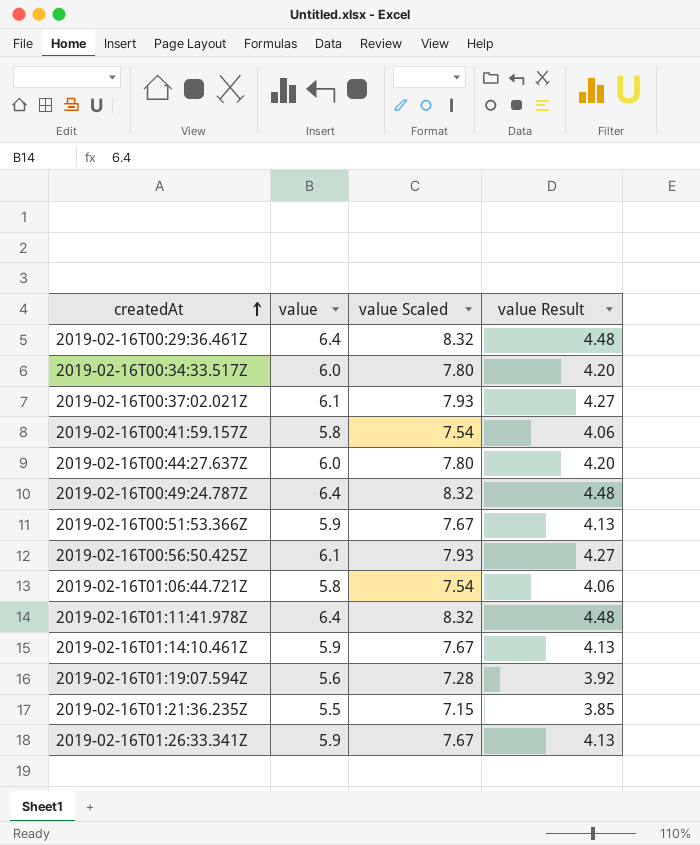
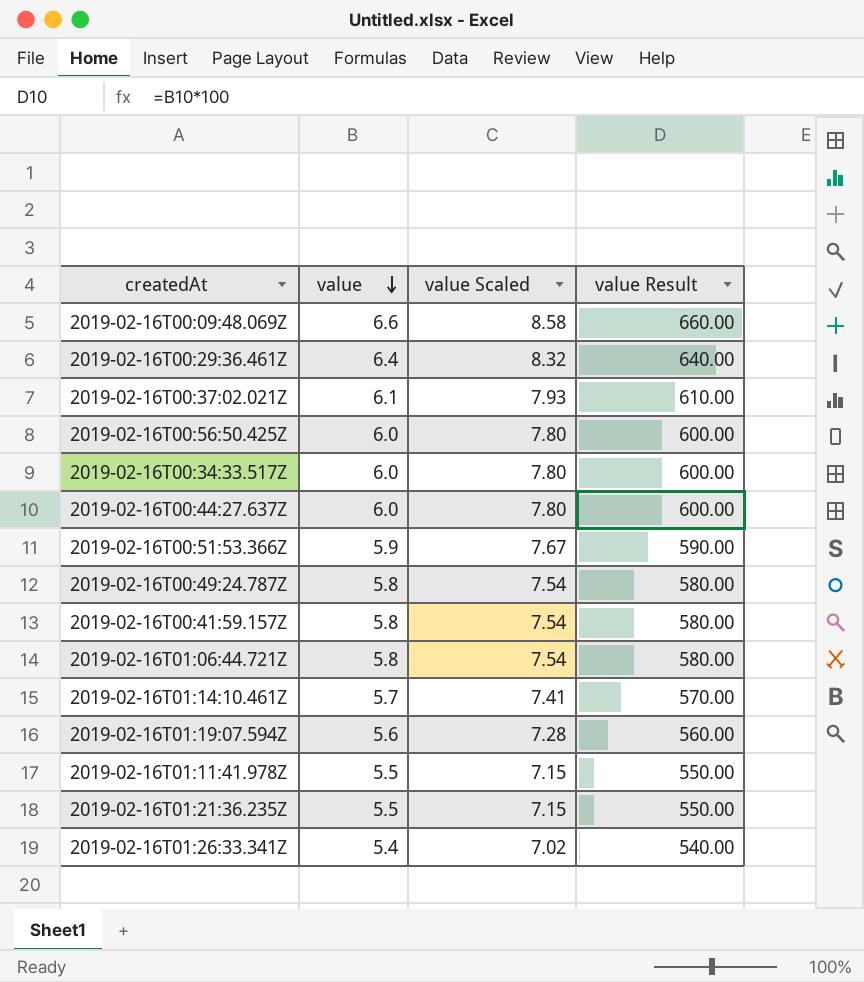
row order: createdAt ascending -> value descending
column value Result | formula: [value] * 0.7 -> [value] * 100
row 2019-02-16T00:09:48.069Z: none -> 6.6 | 8.58 | 660.00
2019-02-16T00:56:50.425Z | value: 6.1 -> 6.0
2019-02-16T00:56:50.425Z | value Scaled: 7.93 -> 7.80
2019-02-16T00:49:24.787Z | value: 6.4 -> 5.8
2019-02-16T00:49:24.787Z | value Scaled: 8.32 -> 7.54
2019-02-16T01:14:10.461Z | value: 5.9 -> 5.7
2019-02-16T01:14:10.461Z | value Scaled: 7.67 -> 7.41
2019-02-16T01:11:41.978Z | value: 6.4 -> 5.5
2019-02-16T01:11:41.978Z | value Scaled: 8.32 -> 7.15
2019-02-16T01:26:33.341Z | value: 5.9 -> 5.4
2019-02-16T01:26:33.341Z | value Scaled: 7.67 -> 7.02

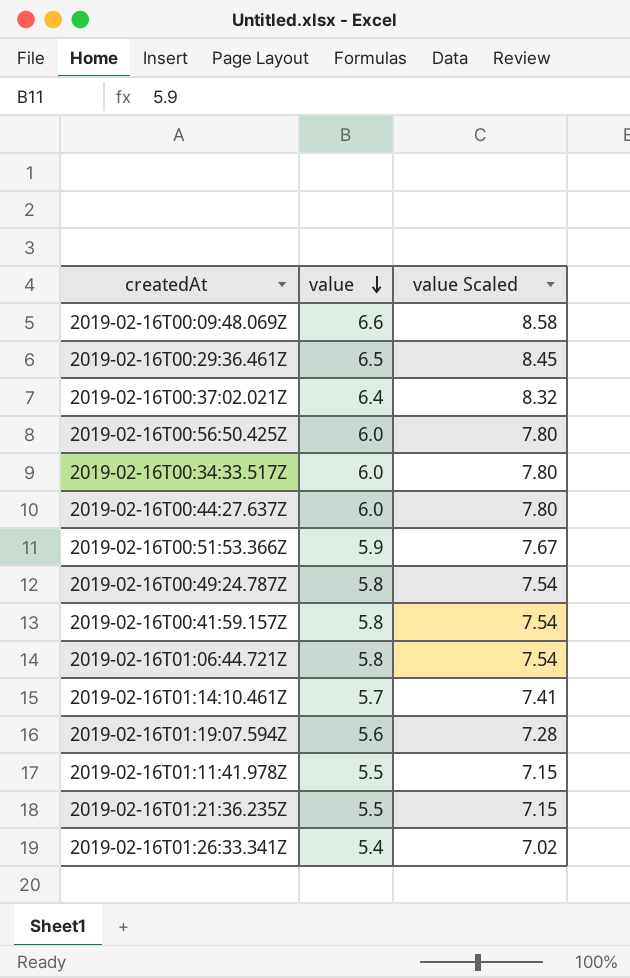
column value Result | formula: [value] * 100 -> none
2019-02-16T00:29:36.461Z | value: 6.4 -> 6.5
2019-02-16T00:29:36.461Z | value Scaled: 8.32 -> 8.45
2019-02-16T00:37:02.021Z | value: 6.1 -> 6.4
2019-02-16T00:37:02.021Z | value Scaled: 7.93 -> 8.32

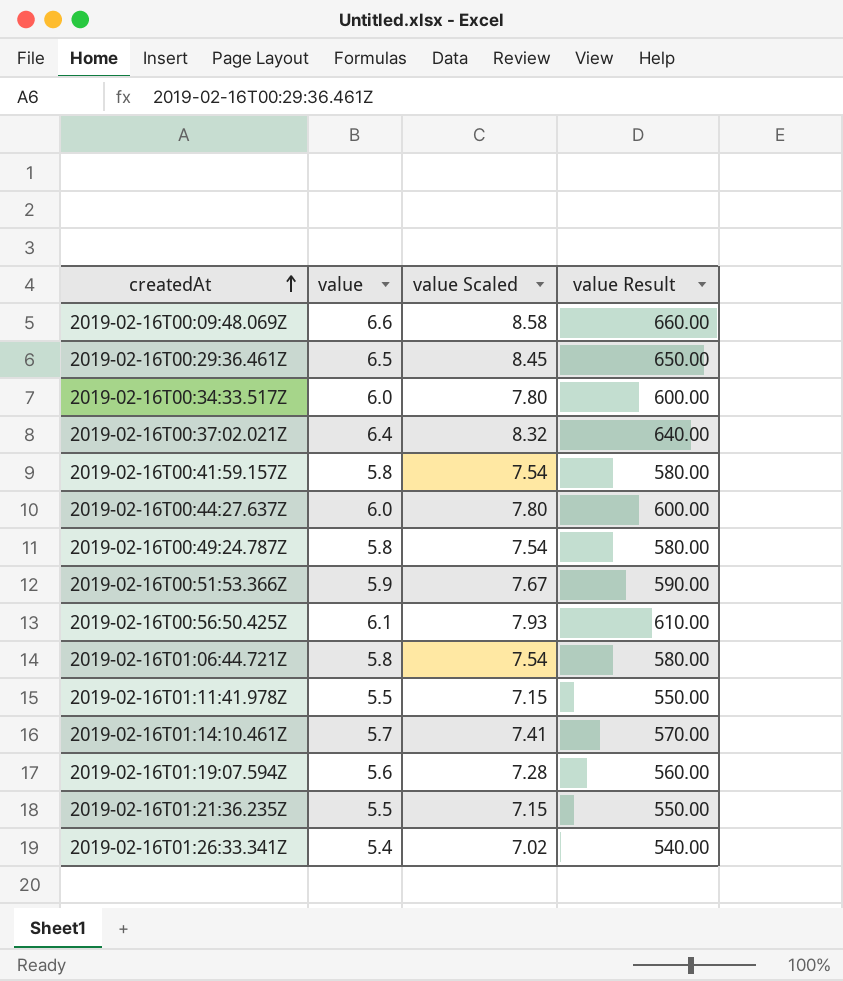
row order: value descending -> createdAt ascending
column value Result | formula: none -> [value] * 100
2019-02-16T00:56:50.425Z | value: 6.0 -> 6.1
2019-02-16T00:56:50.425Z | value Scaled: 7.80 -> 7.93

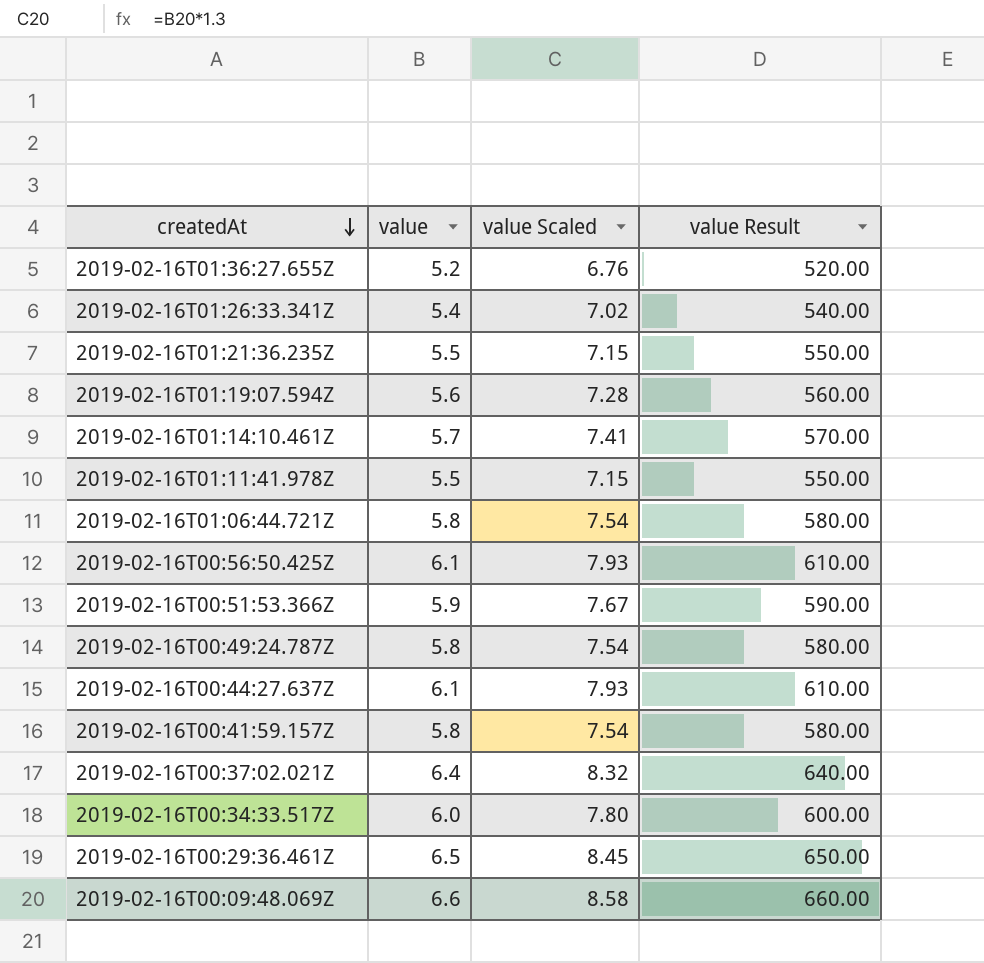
row order: createdAt ascending -> createdAt descending
row 2019-02-16T01:36:27.655Z: none -> 5.2 | 6.76 | 520.00
2019-02-16T00:44:27.637Z | value: 6.0 -> 6.1
2019-02-16T00:44:27.637Z | value Scaled: 7.80 -> 7.93
2019-02-16T00:44:27.637Z | value Result: 600.00 -> 610.00

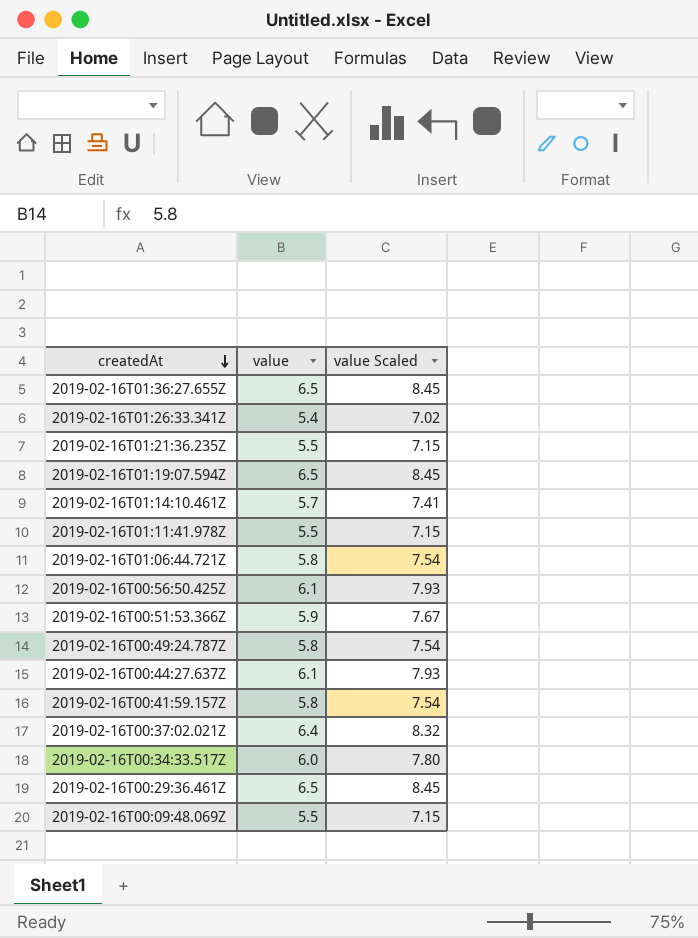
column value Result | formula: [value] * 100 -> none
2019-02-16T01:36:27.655Z | value: 5.2 -> 6.5
2019-02-16T01:36:27.655Z | value Scaled: 6.76 -> 8.45
2019-02-16T01:19:07.594Z | value: 5.6 -> 6.5
2019-02-16T01:19:07.594Z | value Scaled: 7.28 -> 8.45
2019-02-16T00:09:48.069Z | value: 6.6 -> 5.5
2019-02-16T00:09:48.069Z | value Scaled: 8.58 -> 7.15

